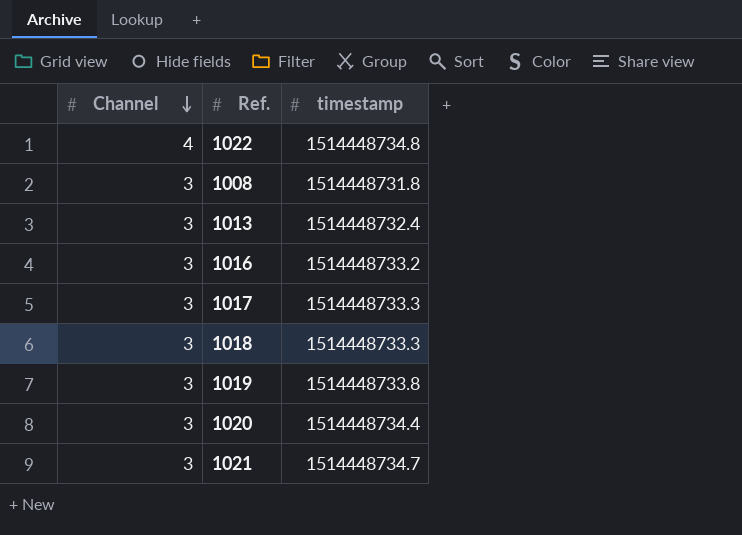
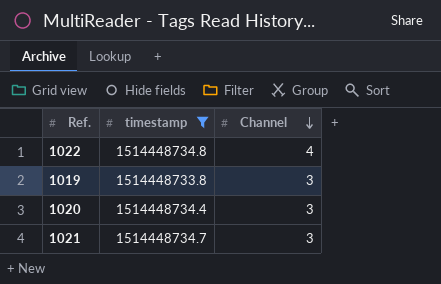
filter: none -> timestamp >= 1514448733.8
column Channel | position: 1 -> 3

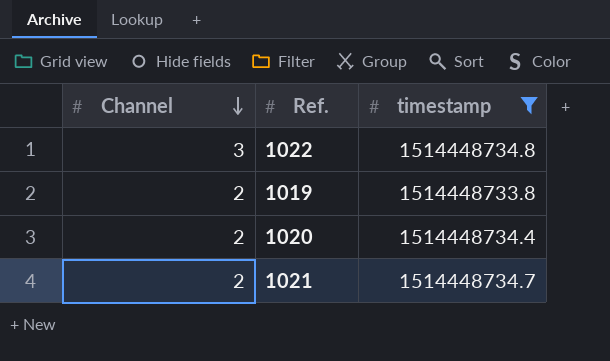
column Channel | position: 3 -> 1
1022 | Channel: 4 -> 3
1019 | Channel: 3 -> 2
1020 | Channel: 3 -> 2
1021 | Channel: 3 -> 2

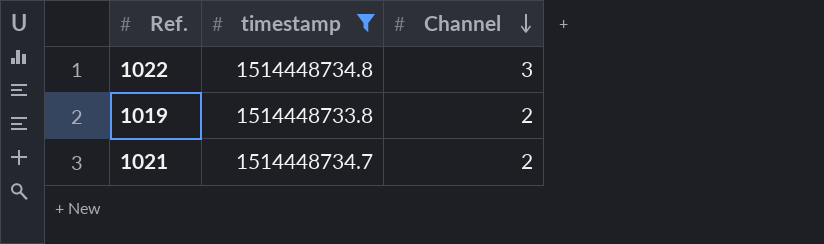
column Channel | position: 1 -> 3
row 1020: 2 | 1514448734.4 -> none

